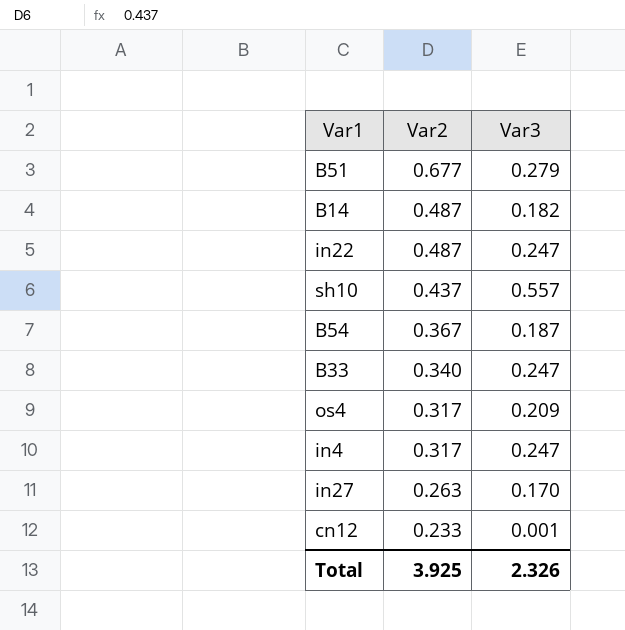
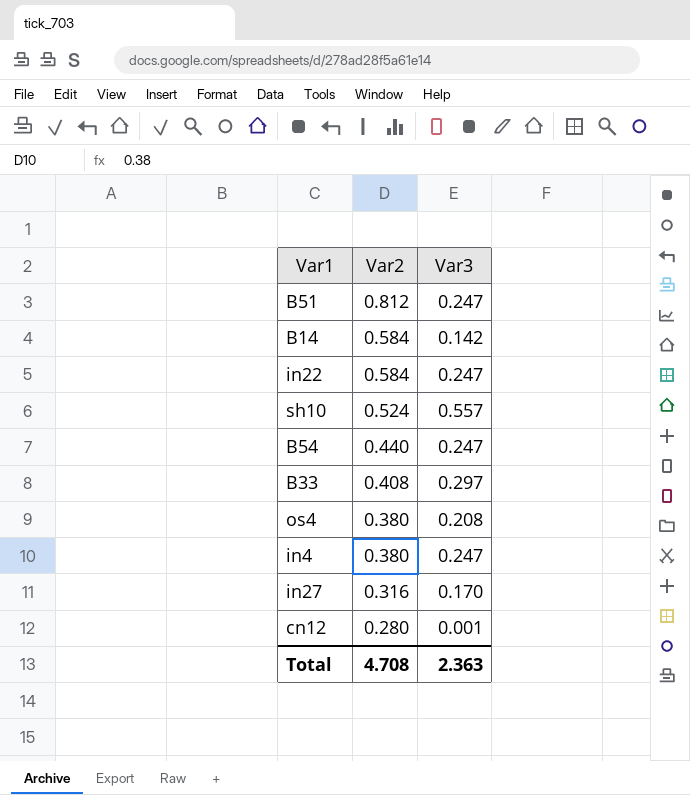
B51 | Var2: 0.677 -> 0.812
B51 | Var3: 0.279 -> 0.247
B14 | Var2: 0.487 -> 0.584
B14 | Var3: 0.182 -> 0.142
in22 | Var2: 0.487 -> 0.584
sh10 | Var2: 0.437 -> 0.524
B54 | Var2: 0.367 -> 0.440
B54 | Var3: 0.187 -> 0.247
B33 | Var2: 0.340 -> 0.408
B33 | Var3: 0.247 -> 0.297
os4 | Var2: 0.317 -> 0.380
os4 | Var3: 0.209 -> 0.208
in4 | Var2: 0.317 -> 0.380
in27 | Var2: 0.263 -> 0.316
cn12 | Var2: 0.233 -> 0.280
Total | Var2: 3.925 -> 4.708
Total | Var3: 2.326 -> 2.363

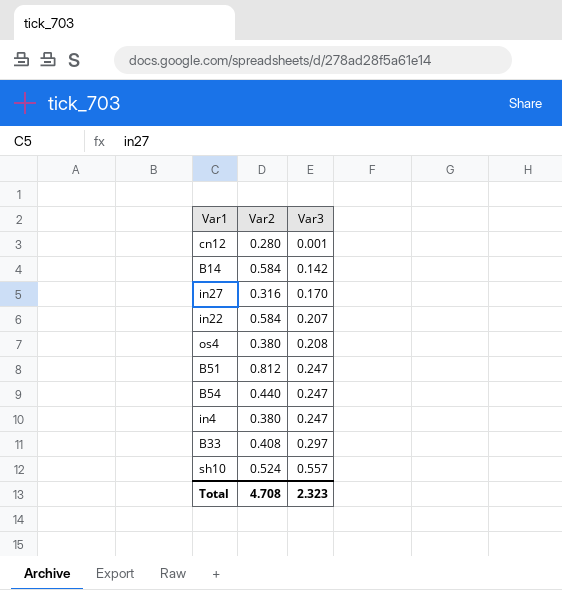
row order: Var2 descending -> Var3 ascending
in22 | Var3: 0.247 -> 0.207
Total | Var3: 2.363 -> 2.323

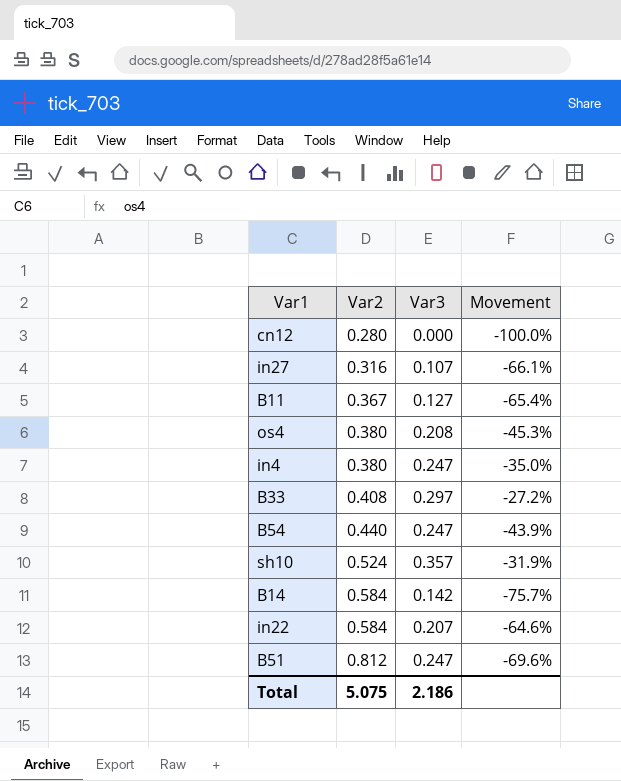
row order: Var3 ascending -> Var2 ascending
column Movement | formula: none -> ([Var3] - [Var2]) / [Var2]
cn12 | Var3: 0.001 -> 0.000
in27 | Var3: 0.170 -> 0.107
row B11: none -> 0.367 | 0.127 | -65.4%
sh10 | Var3: 0.557 -> 0.357
Total | Var2: 4.708 -> 5.075
Total | Var3: 2.323 -> 2.186

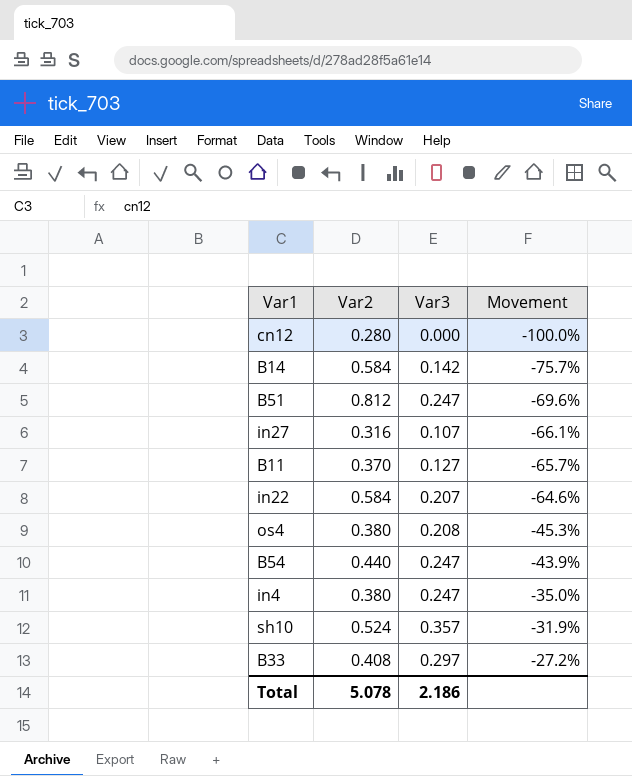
row order: Var2 ascending -> Movement ascending
B11 | Var2: 0.367 -> 0.370
B11 | Movement: -65.4% -> -65.7%
Total | Var2: 5.075 -> 5.078

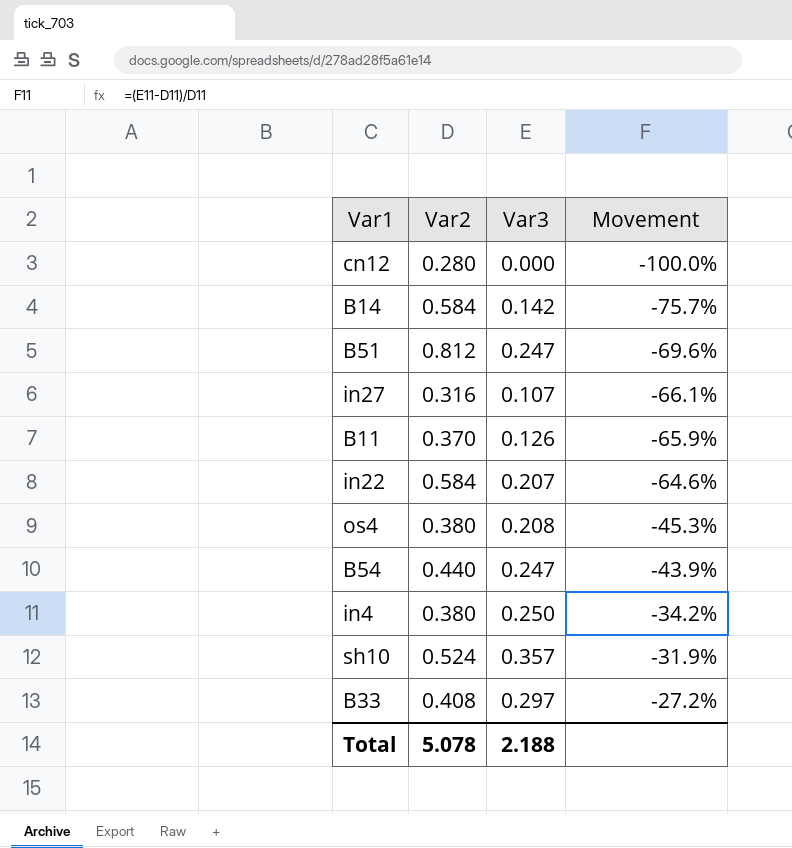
B11 | Var3: 0.127 -> 0.126
B11 | Movement: -65.7% -> -65.9%
in4 | Var3: 0.247 -> 0.250
in4 | Movement: -35.0% -> -34.2%
Total | Var3: 2.186 -> 2.188

